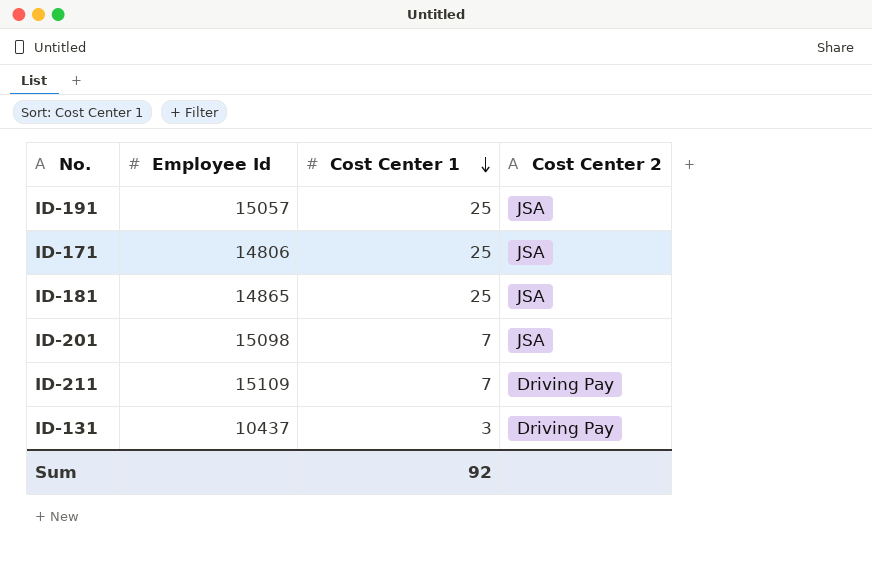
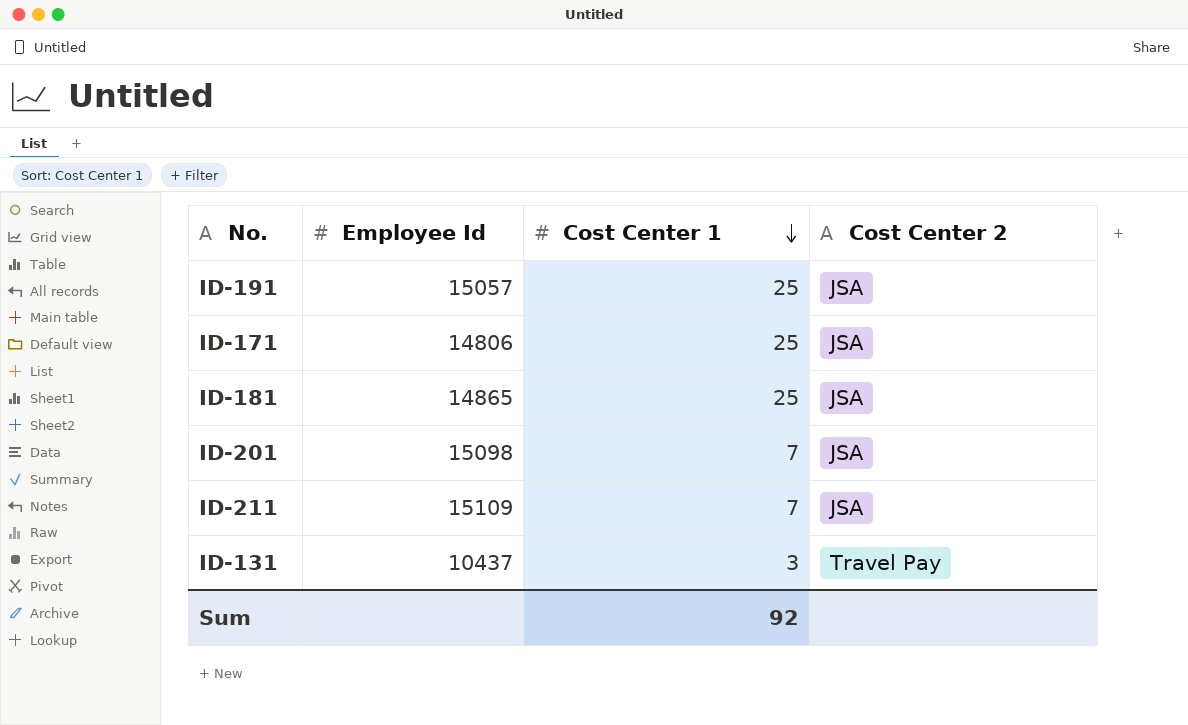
ID-211 | Cost Center 2: Driving Pay -> JSA
ID-131 | Cost Center 2: Driving Pay -> Travel Pay

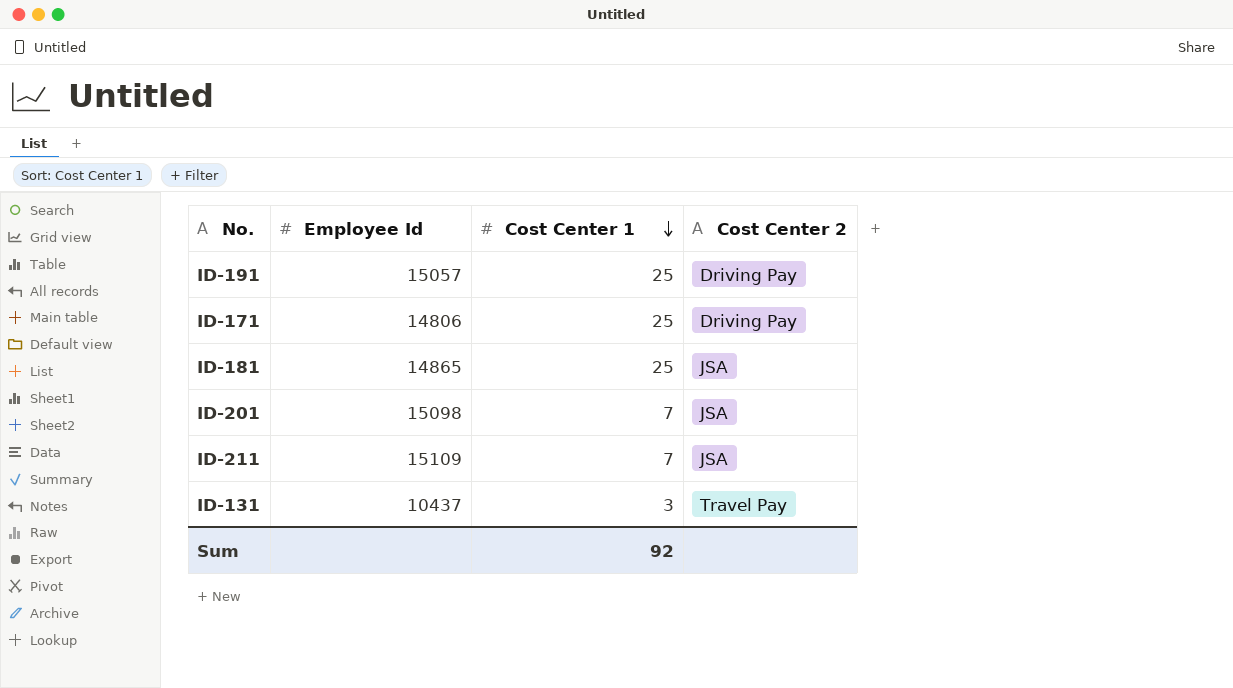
ID-191 | Cost Center 2: JSA -> Driving Pay
ID-171 | Cost Center 2: JSA -> Driving Pay

